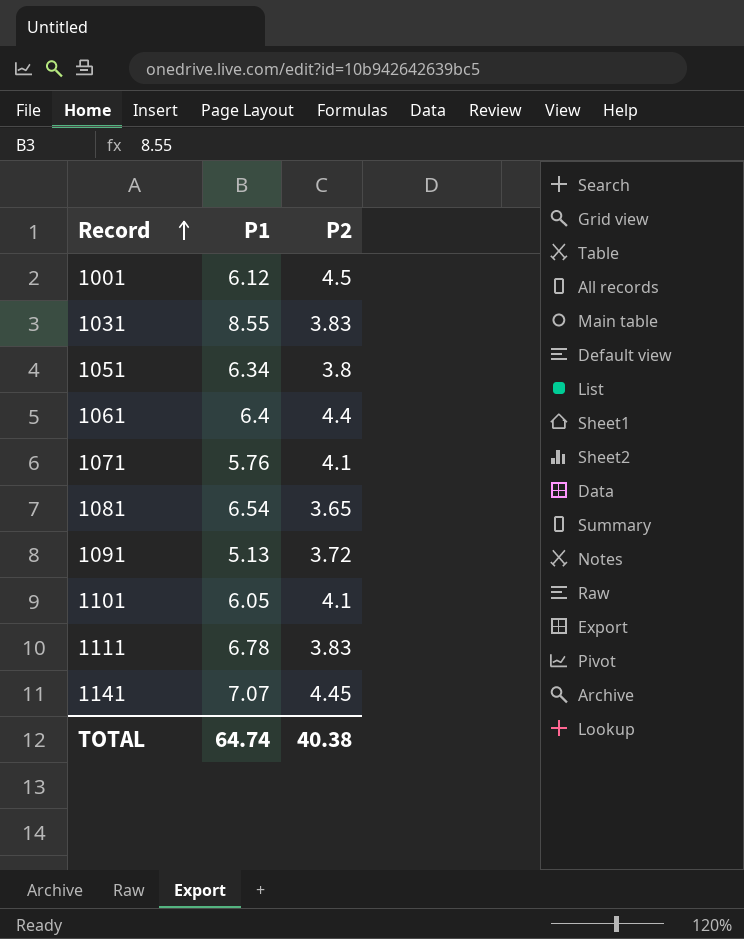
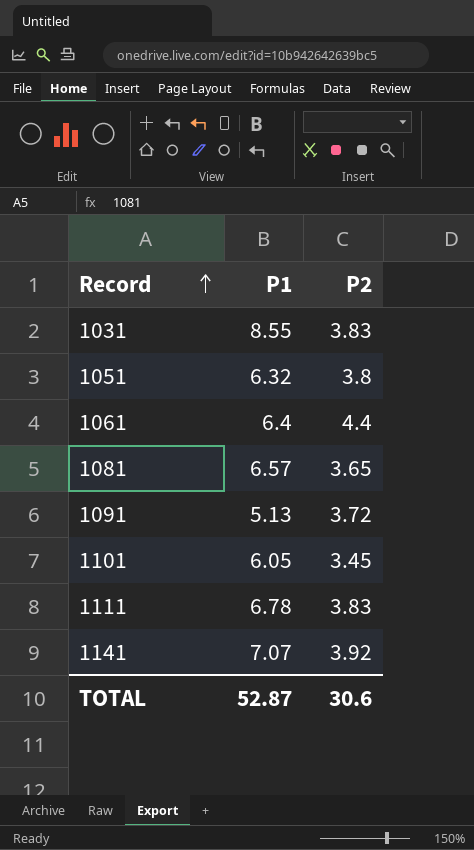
row 1001: 6.12 | 4.5 -> none
row 1071: 5.76 | 4.1 -> none
1051 | P1: 6.34 -> 6.32
1081 | P1: 6.54 -> 6.57
1101 | P2: 4.1 -> 3.45
1141 | P2: 4.45 -> 3.92
TOTAL | P1: 64.74 -> 52.87
TOTAL | P2: 40.38 -> 30.6

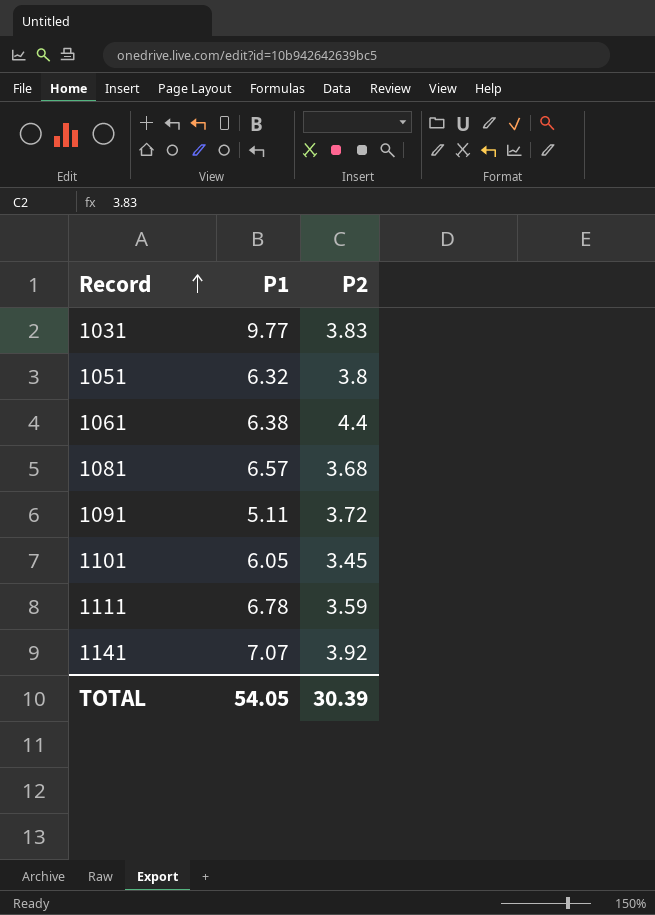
1031 | P1: 8.55 -> 9.77
1061 | P1: 6.4 -> 6.38
1081 | P2: 3.65 -> 3.68
1091 | P1: 5.13 -> 5.11
1111 | P2: 3.83 -> 3.59
TOTAL | P1: 52.87 -> 54.05
TOTAL | P2: 30.6 -> 30.39

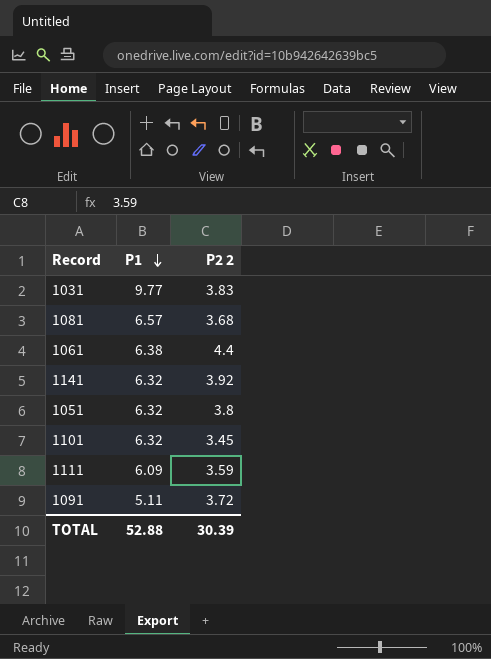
row order: Record ascending -> P1 descending
column name: P2 -> P2 2
1141 | P1: 7.07 -> 6.32
1101 | P1: 6.05 -> 6.32
1111 | P1: 6.78 -> 6.09
TOTAL | P1: 54.05 -> 52.88

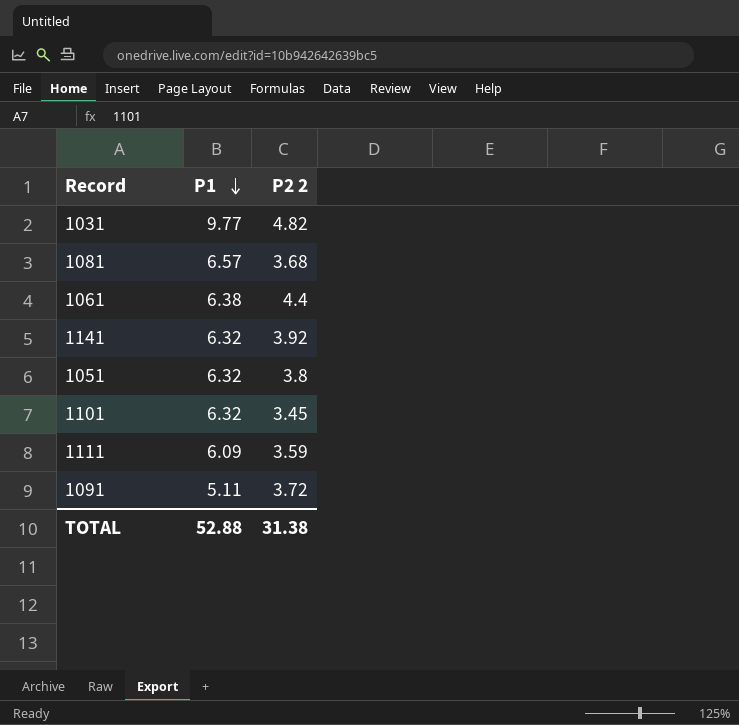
1031 | P2 2: 3.83 -> 4.82
TOTAL | P2 2: 30.39 -> 31.38

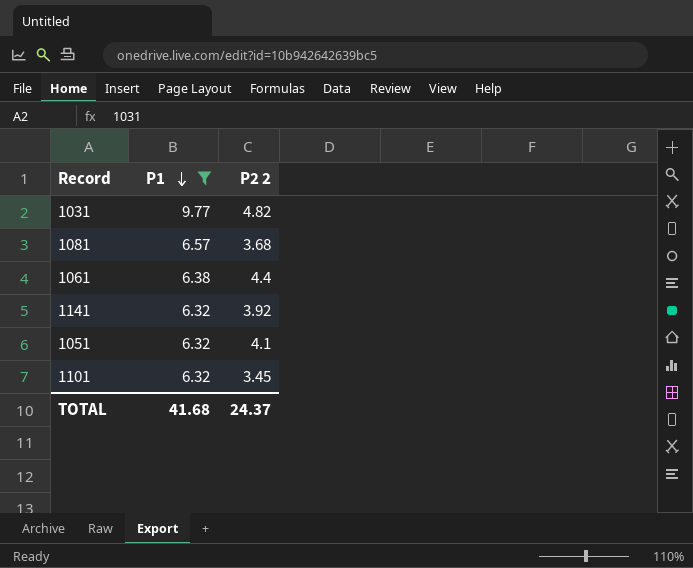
filter: none -> P1 >= 6.32
1051 | P2 2: 3.8 -> 4.1
TOTAL | P1: 52.88 -> 41.68
TOTAL | P2 2: 31.38 -> 24.37

